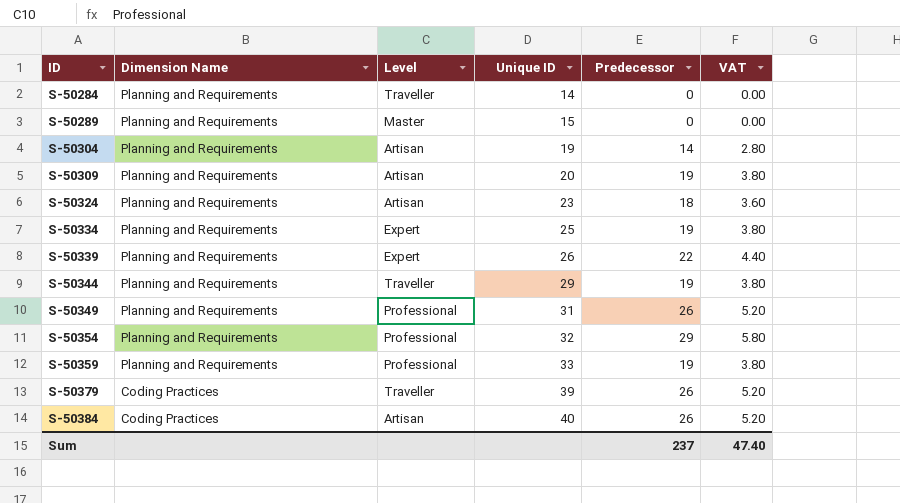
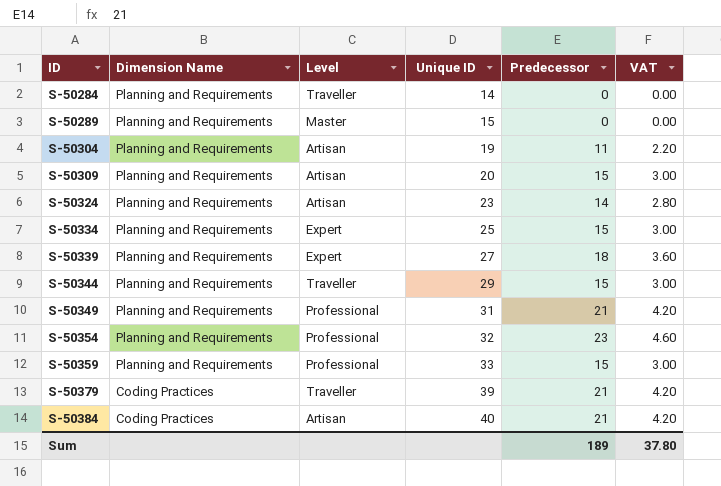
S-50304 | Predecessor: 14 -> 11
S-50304 | VAT: 2.80 -> 2.20
S-50309 | Predecessor: 19 -> 15
S-50309 | VAT: 3.80 -> 3.00
S-50324 | Predecessor: 18 -> 14
S-50324 | VAT: 3.60 -> 2.80
S-50334 | Predecessor: 19 -> 15
S-50334 | VAT: 3.80 -> 3.00
S-50339 | Unique ID: 26 -> 27
S-50339 | Predecessor: 22 -> 18
S-50339 | VAT: 4.40 -> 3.60
S-50344 | Predecessor: 19 -> 15
S-50344 | VAT: 3.80 -> 3.00
S-50349 | Predecessor: 26 -> 21
S-50349 | VAT: 5.20 -> 4.20
S-50354 | Predecessor: 29 -> 23
S-50354 | VAT: 5.80 -> 4.60
S-50359 | Predecessor: 19 -> 15
S-50359 | VAT: 3.80 -> 3.00
S-50379 | Predecessor: 26 -> 21
S-50379 | VAT: 5.20 -> 4.20
S-50384 | Predecessor: 26 -> 21
S-50384 | VAT: 5.20 -> 4.20
Sum | Predecessor: 237 -> 189
Sum | VAT: 47.40 -> 37.80

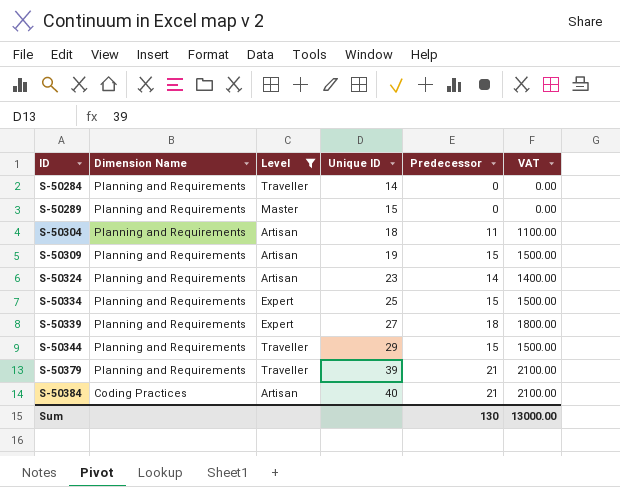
filter: none -> Level != Professional
column VAT | formula: [Predecessor] * 0.2 -> [Predecessor] * 100
S-50304 | Unique ID: 19 -> 18
S-50309 | Unique ID: 20 -> 19
S-50379 | Dimension Name: Coding Practices -> Planning and Requirements
Sum | Predecessor: 189 -> 130
Sum | VAT: 37.80 -> 13000.00

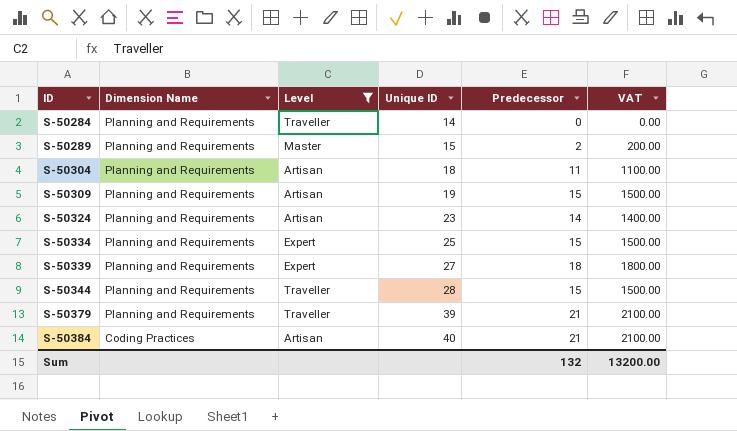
S-50289 | Predecessor: 0 -> 2
S-50289 | VAT: 0.00 -> 200.00
S-50344 | Unique ID: 29 -> 28
Sum | Predecessor: 130 -> 132
Sum | VAT: 13000.00 -> 13200.00

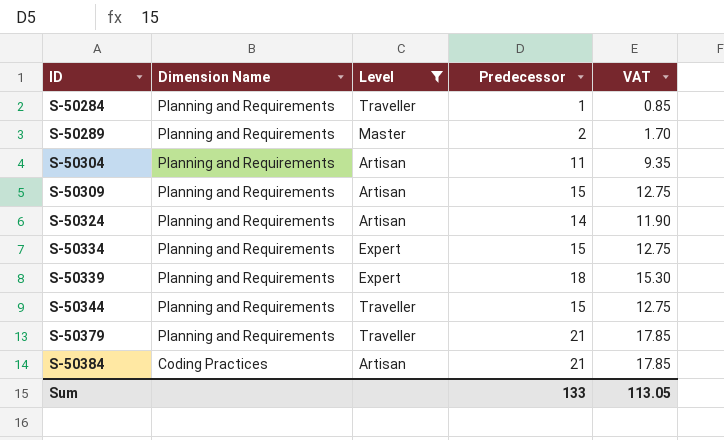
column Unique ID | position: 4 -> none
column VAT | formula: [Predecessor] * 100 -> [Predecessor] * 0.85
S-50284 | Predecessor: 0 -> 1
Sum | Predecessor: 132 -> 133
Sum | VAT: 13200.00 -> 113.05

